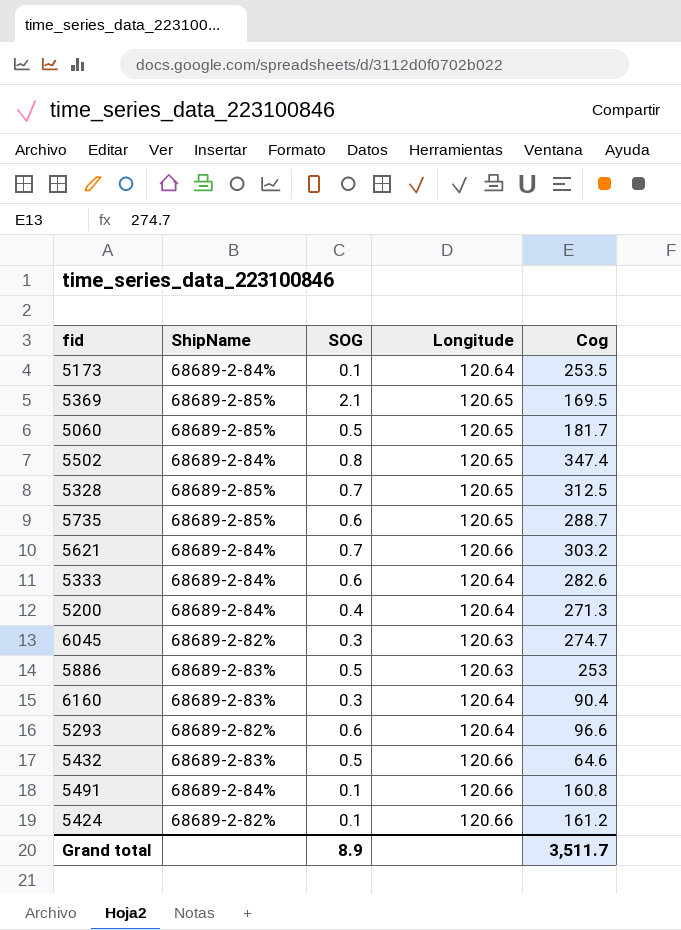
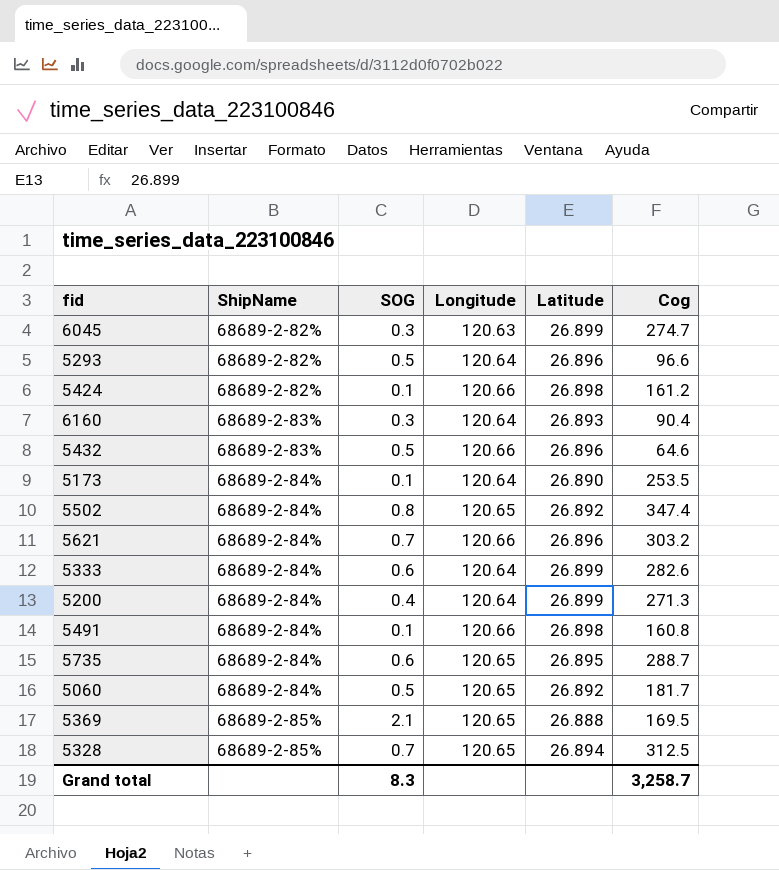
row order: none -> ShipName ascending
column Latitude | position: none -> 5
row 5886: 68689-2-83% | 0.5 | 120.63 | 253 -> none
5293 | SOG: 0.6 -> 0.5
5735 | ShipName: 68689-2-85% -> 68689-2-84%
5060 | ShipName: 68689-2-85% -> 68689-2-84%
Grand total | SOG: 8.9 -> 8.3
Grand total | Cog: 3,511.7 -> 3,258.7

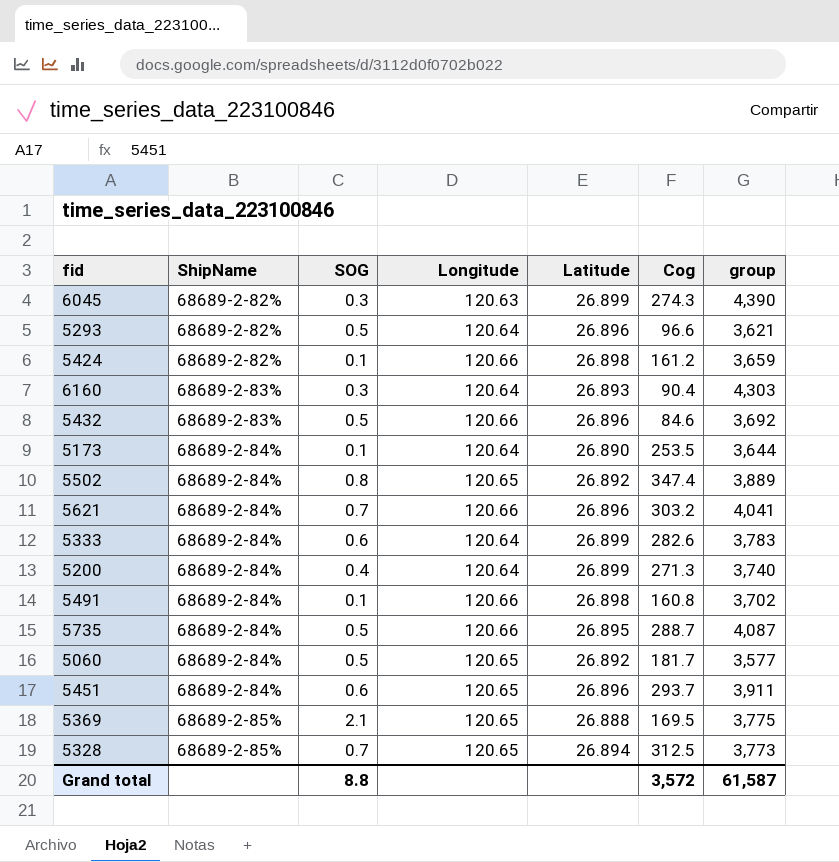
column group | position: none -> 7
6045 | Cog: 274.7 -> 274.3
5432 | Cog: 64.6 -> 84.6
5735 | SOG: 0.6 -> 0.5
5735 | Longitude: 120.65 -> 120.66
row 5451: none -> 68689-2-84% | 0.6 | 120.65 | 26.896 | 293.7 | 3,911
Grand total | SOG: 8.3 -> 8.8
Grand total | Cog: 3,258.7 -> 3,572

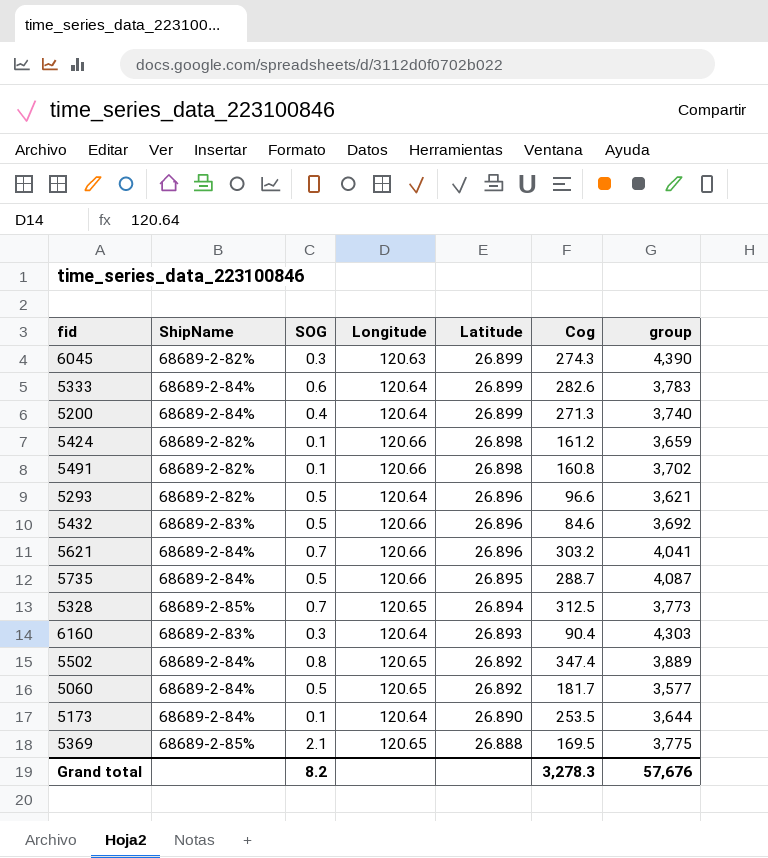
row order: ShipName ascending -> Latitude descending
row 5451: 68689-2-84% | 0.6 | 120.65 | 26.896 | 293.7 | 3,911 -> none
5491 | ShipName: 68689-2-84% -> 68689-2-82%
Grand total | SOG: 8.8 -> 8.2
Grand total | Cog: 3,572 -> 3,278.3
Grand total | group: 61,587 -> 57,676

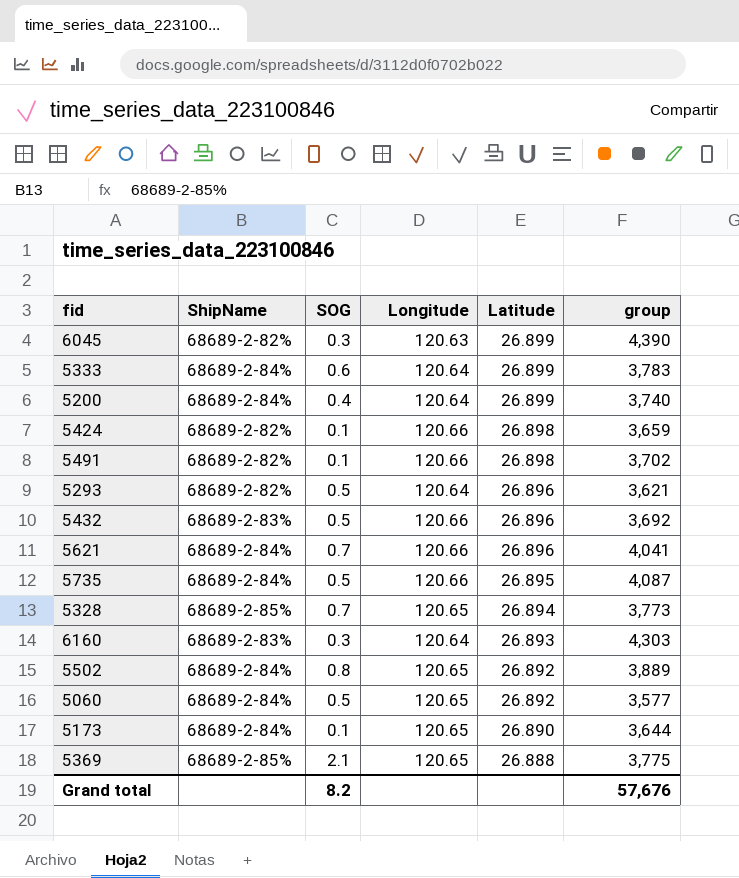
column Cog | position: 6 -> none
5173 | Longitude: 120.64 -> 120.65

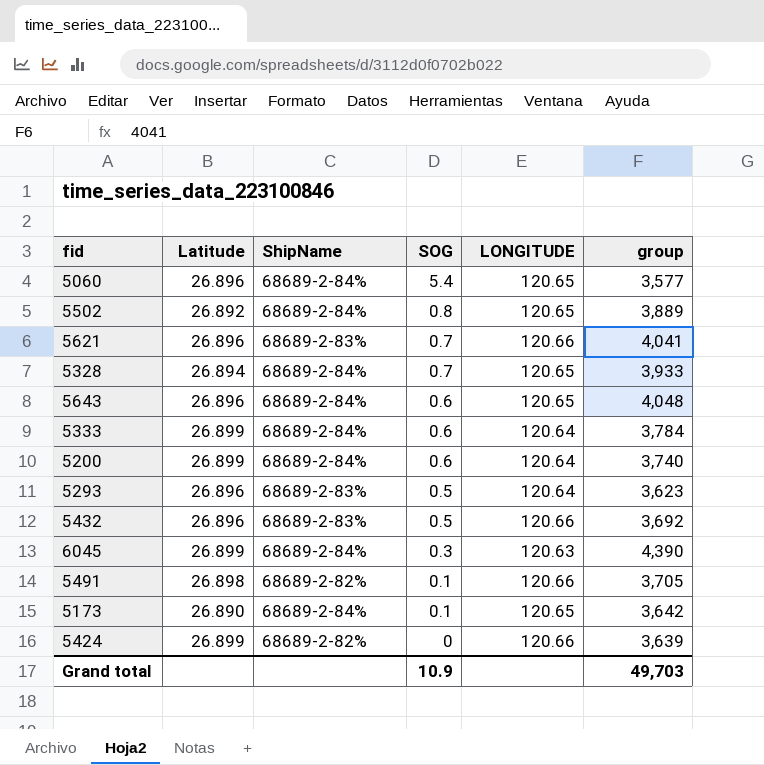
row order: Latitude descending -> SOG descending
column Latitude | position: 5 -> 2
column name: Longitude -> LONGITUDE
row 5735: 68689-2-84% | 0.5 | 120.66 | 26.895 | 4,087 -> none
row 6160: 68689-2-83% | 0.3 | 120.64 | 26.893 | 4,303 -> none
row 5369: 68689-2-85% | 2.1 | 120.65 | 26.888 | 3,775 -> none
5060 | Latitude: 26.892 -> 26.896
5060 | SOG: 0.5 -> 5.4
5621 | ShipName: 68689-2-84% -> 68689-2-83%
5328 | ShipName: 68689-2-85% -> 68689-2-84%
5328 | group: 3,773 -> 3,933
row 5643: none -> 26.896 | 68689-2-84% | 0.6 | 120.65 | 4,048
5333 | group: 3,783 -> 3,784
5200 | SOG: 0.4 -> 0.6
5293 | ShipName: 68689-2-82% -> 68689-2-83%
5293 | group: 3,621 -> 3,623
6045 | ShipName: 68689-2-82% -> 68689-2-84%
5491 | group: 3,702 -> 3,705
5173 | group: 3,644 -> 3,642
5424 | Latitude: 26.898 -> 26.899
5424 | SOG: 0.1 -> 0
5424 | group: 3,659 -> 3,639
Grand total | SOG: 8.2 -> 10.9
Grand total | group: 57,676 -> 49,703

